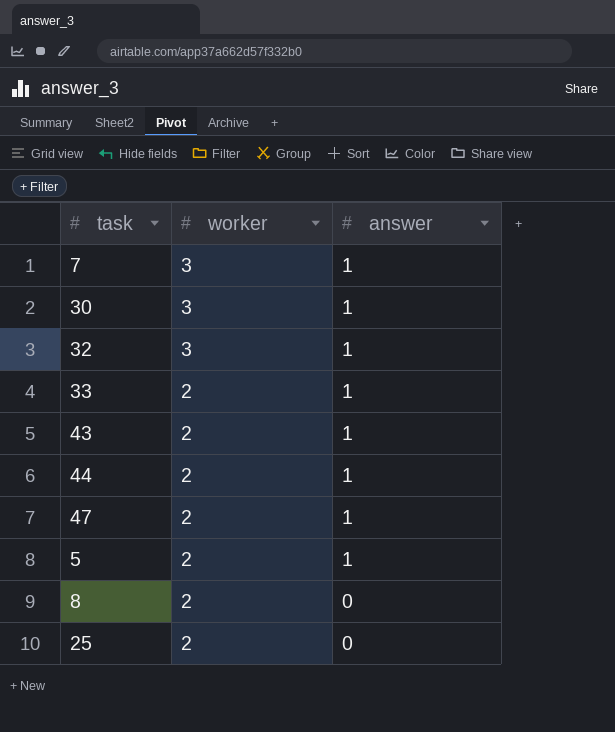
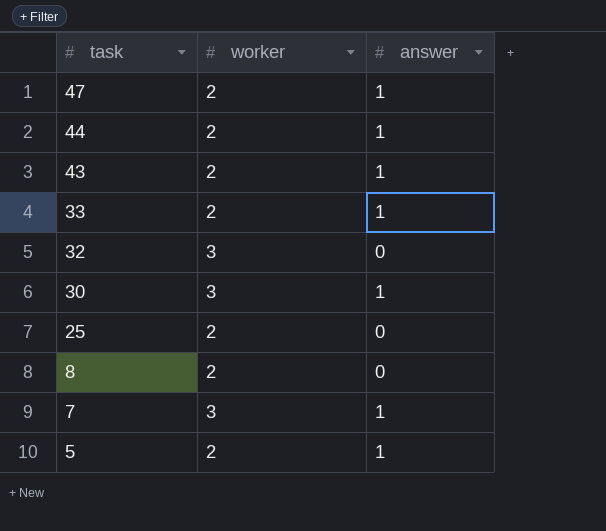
row order: worker descending -> task descending
32 | answer: 1 -> 0

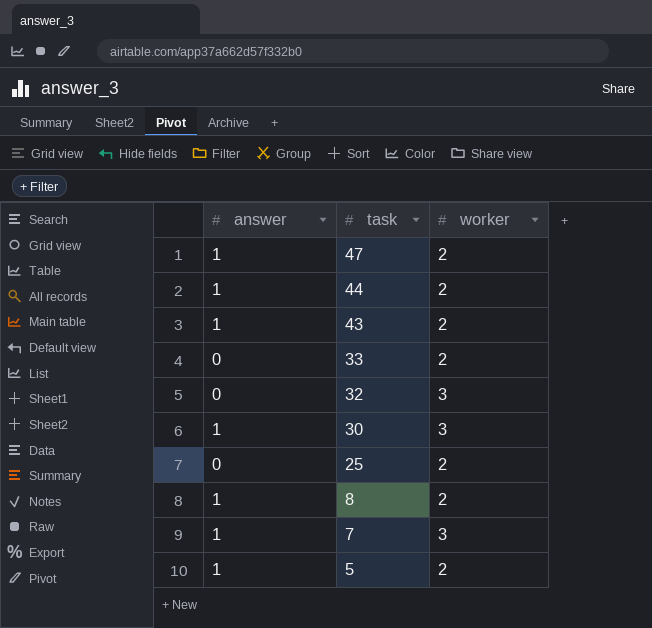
column answer | position: 3 -> 1
33 | answer: 1 -> 0
8 | answer: 0 -> 1

